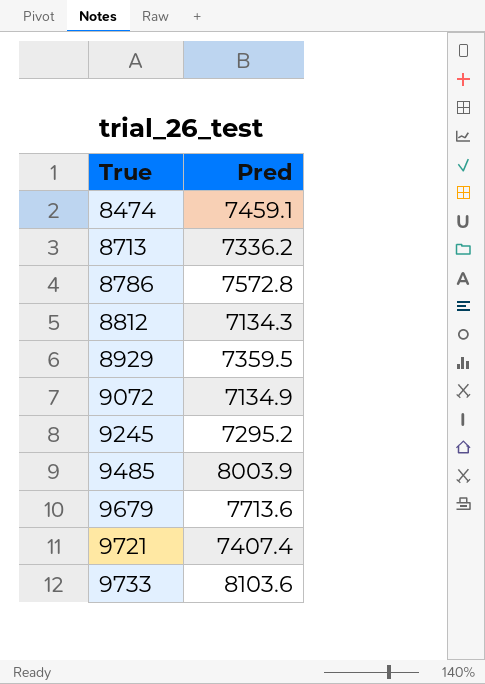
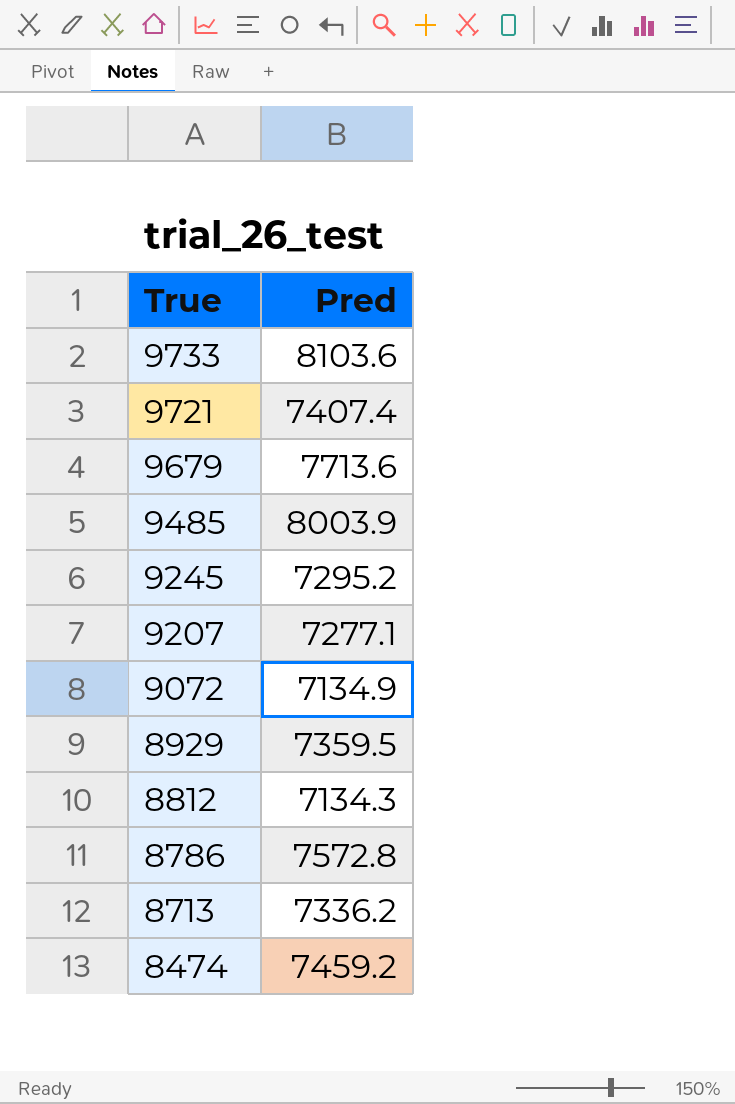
row order: True ascending -> True descending
row 9207: none -> 7277.1
8474 | Pred: 7459.1 -> 7459.2

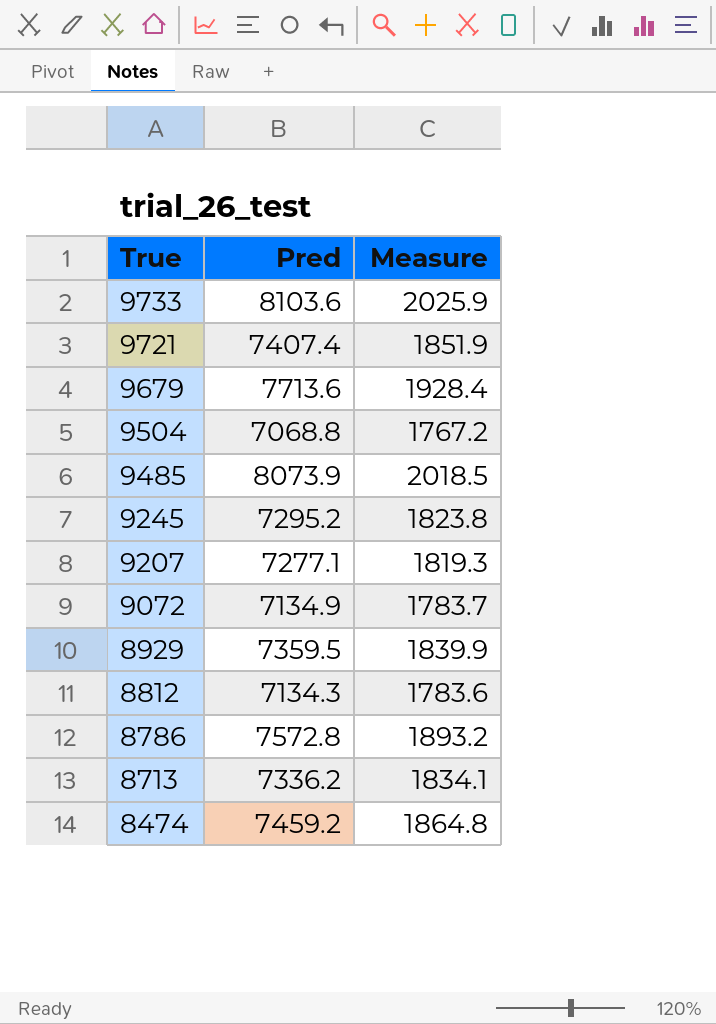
column Measure | formula: none -> [Pred] * 0.25
row 9504: none -> 7068.8 | 1767.2
9485 | Pred: 8003.9 -> 8073.9

